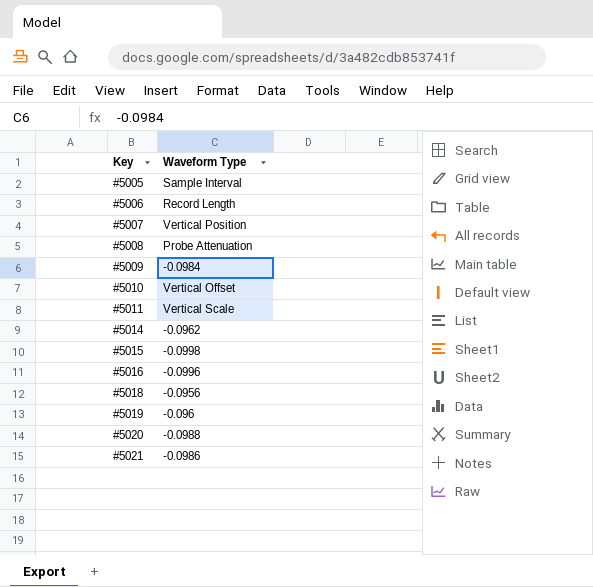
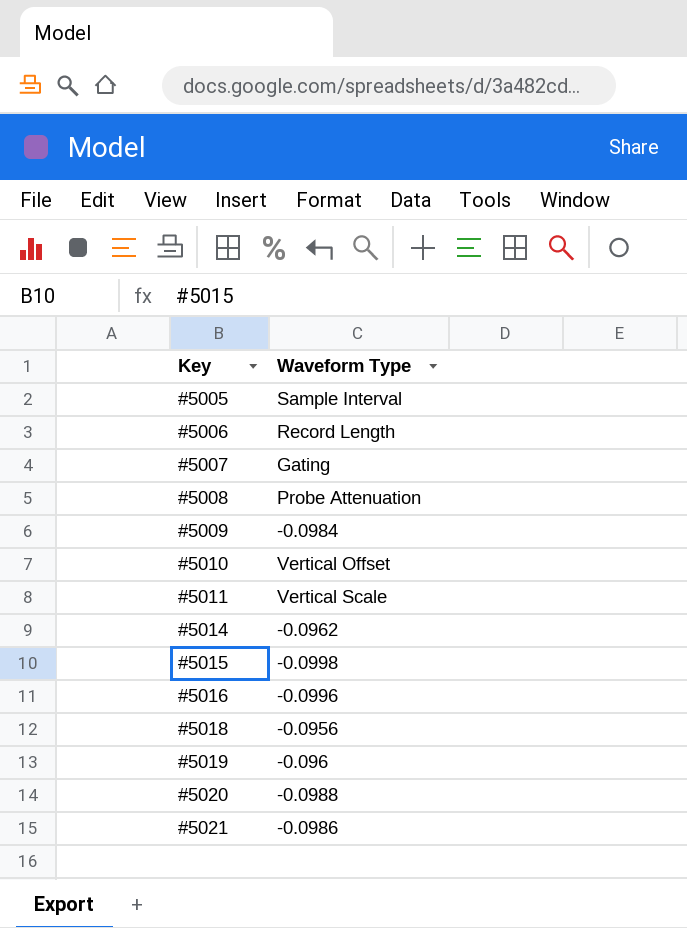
#5007 | Waveform Type: Vertical Position -> Gating

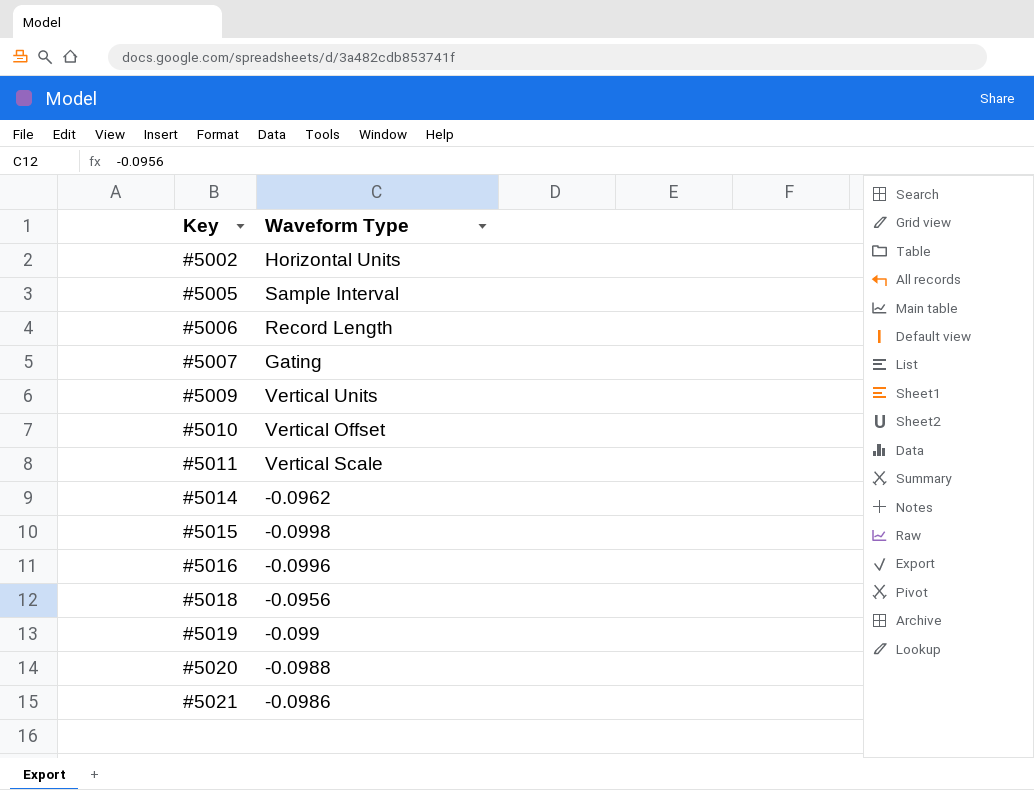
row #5008: Probe Attenuation -> none
row #5002: none -> Horizontal Units
#5009 | Waveform Type: -0.0984 -> Vertical Units
#5019 | Waveform Type: -0.096 -> -0.099

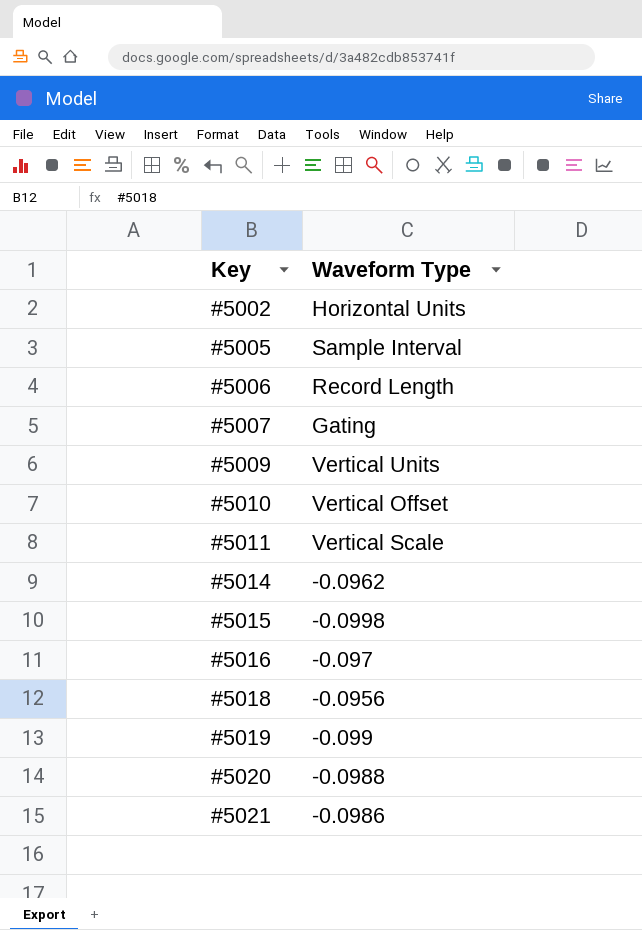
#5016 | Waveform Type: -0.0996 -> -0.097

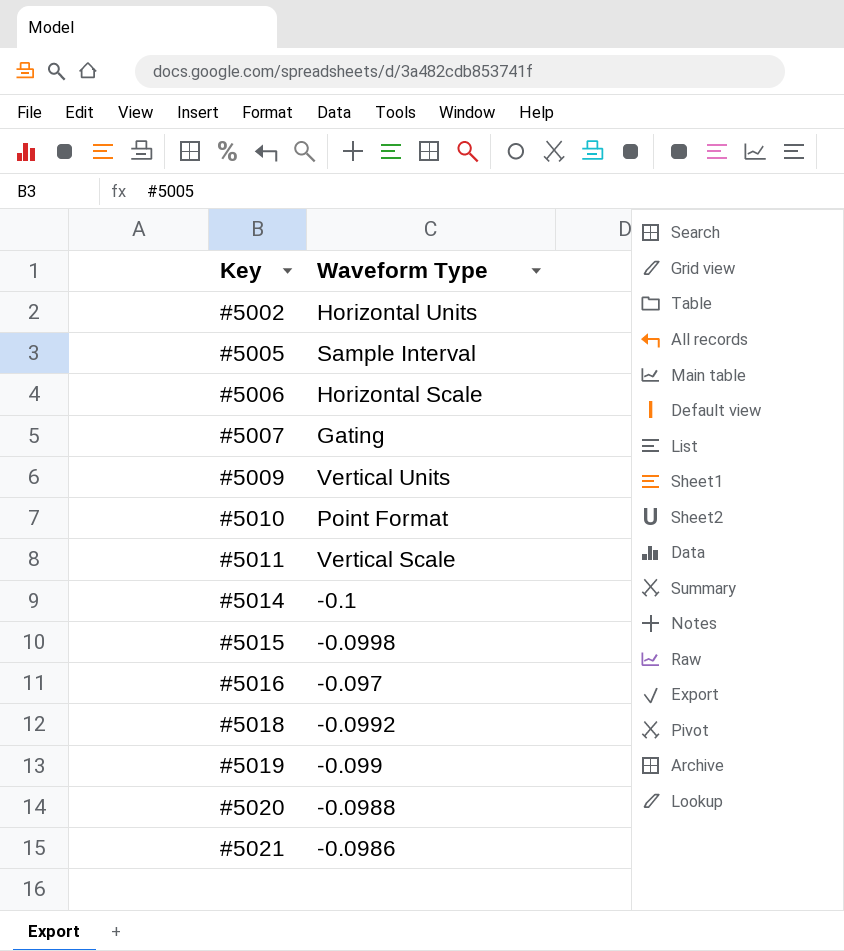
#5006 | Waveform Type: Record Length -> Horizontal Scale
#5010 | Waveform Type: Vertical Offset -> Point Format
#5014 | Waveform Type: -0.0962 -> -0.1
#5018 | Waveform Type: -0.0956 -> -0.0992

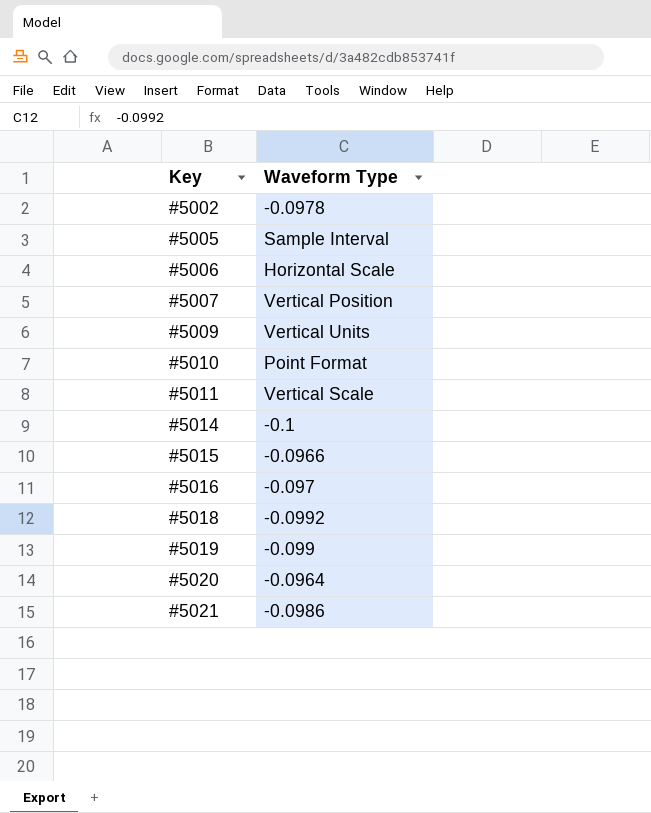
#5002 | Waveform Type: Horizontal Units -> -0.0978
#5007 | Waveform Type: Gating -> Vertical Position
#5015 | Waveform Type: -0.0998 -> -0.0966
#5020 | Waveform Type: -0.0988 -> -0.0964

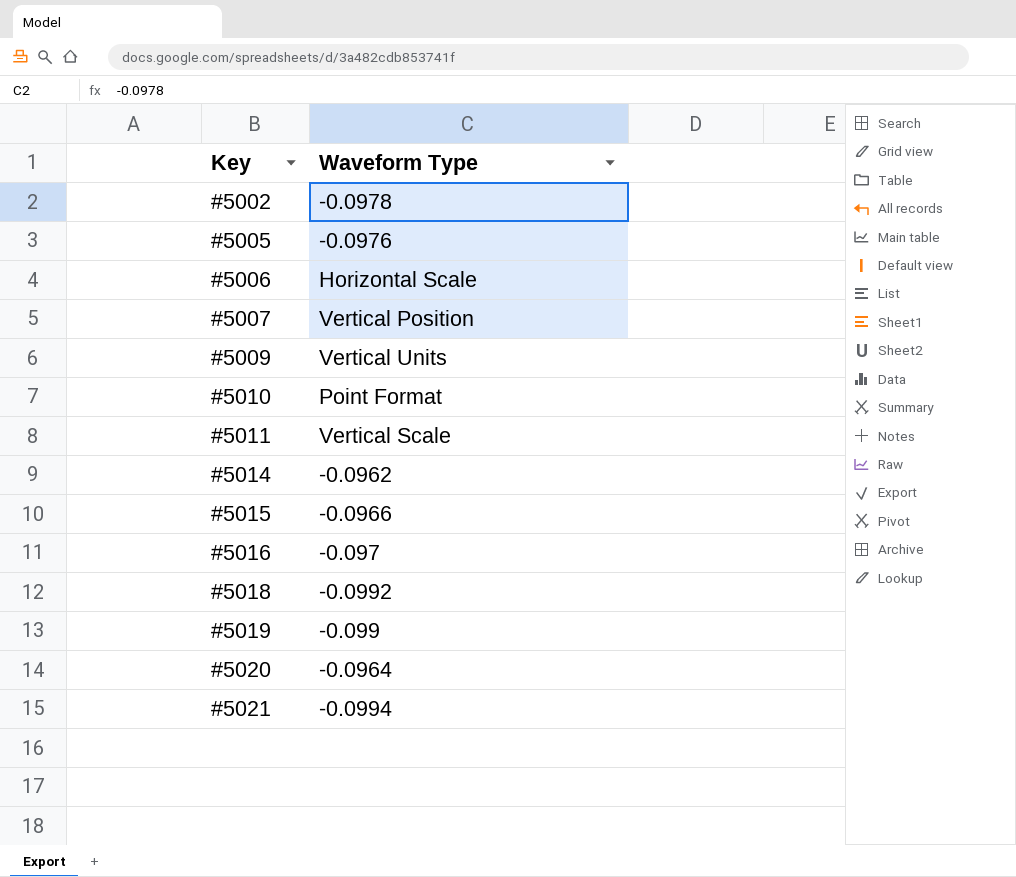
#5005 | Waveform Type: Sample Interval -> -0.0976
#5014 | Waveform Type: -0.1 -> -0.0962
#5021 | Waveform Type: -0.0986 -> -0.0994

